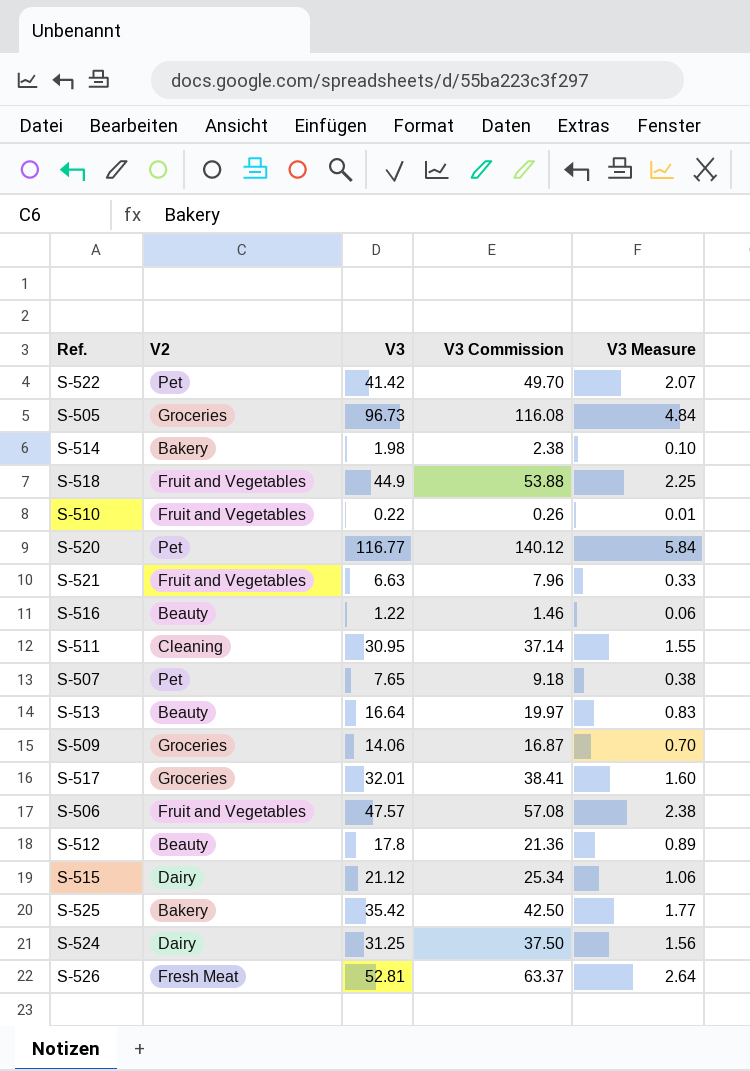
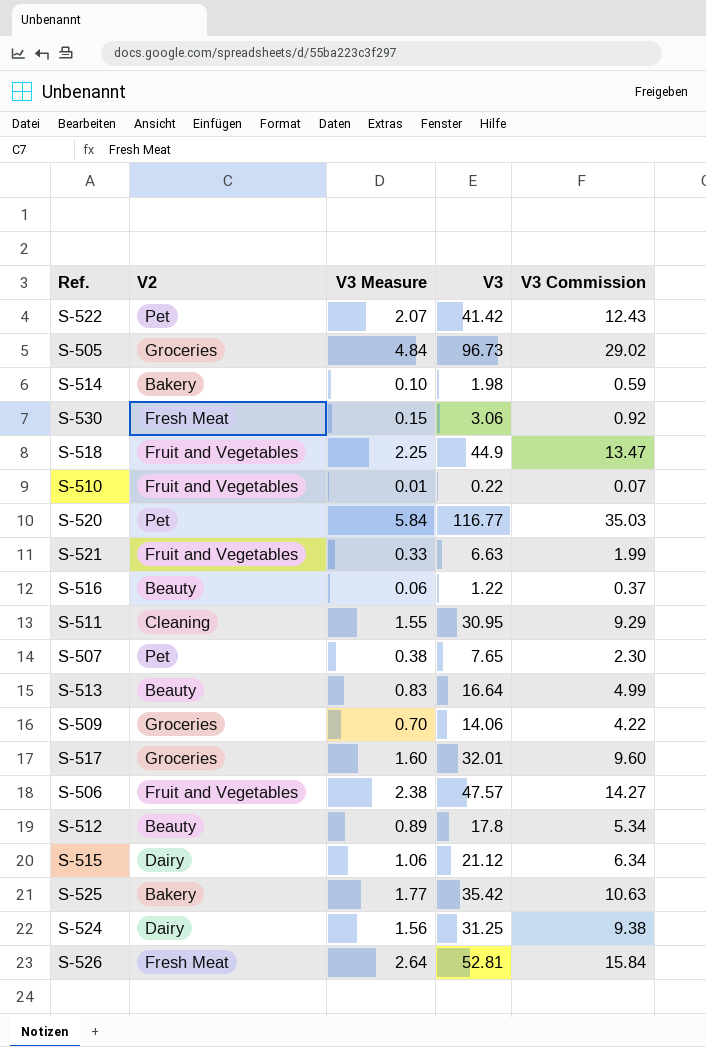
column V3 Measure | position: 5 -> 3
column V3 Commission | formula: [V3] * 1.2 -> [V3] * 0.3
row S-530: none -> Fresh Meat | 0.15 | 3.06 | 0.92

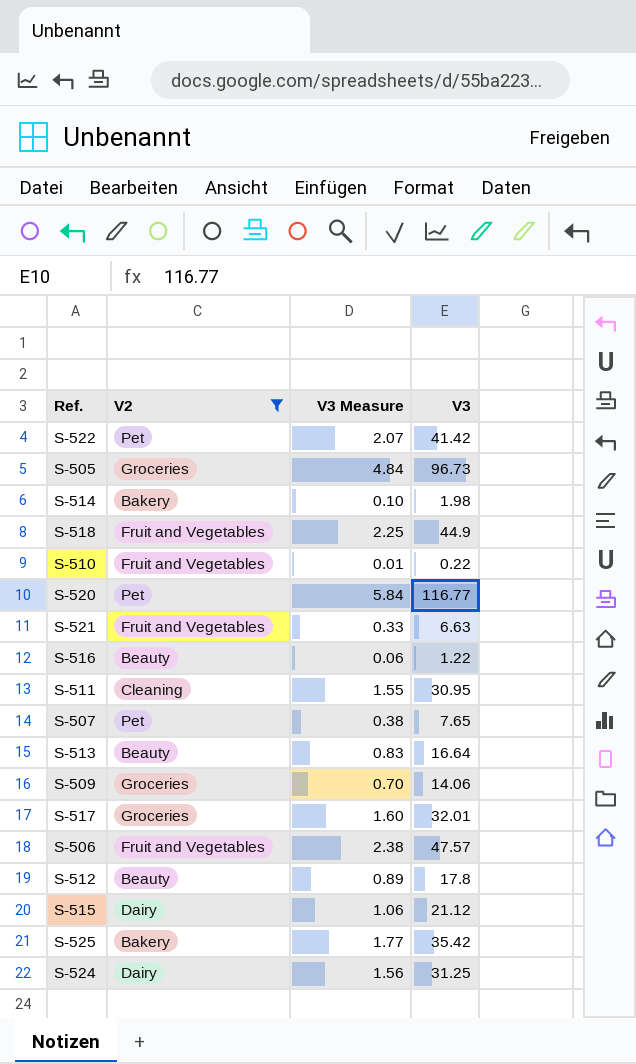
filter: none -> V2 != Fresh Meat
column V3 Commission | formula: [V3] * 0.3 -> none

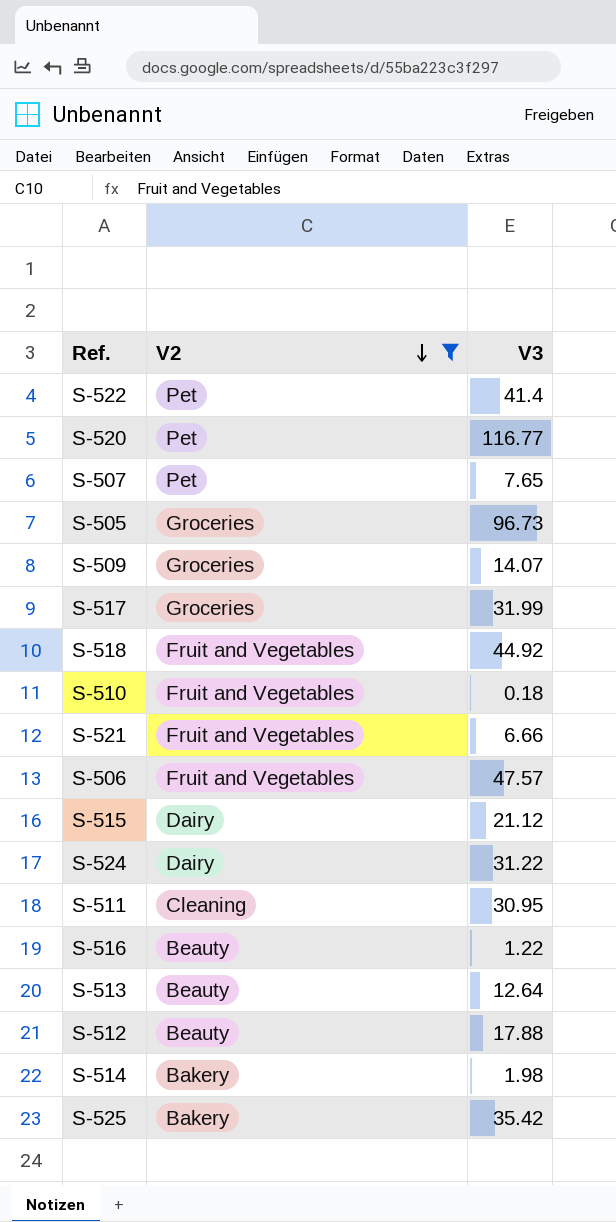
row order: none -> V2 descending
column V3 Measure | formula: [V3] * 0.05 -> none
S-522 | V3: 41.42 -> 41.4
S-509 | V3: 14.06 -> 14.07
S-517 | V3: 32.01 -> 31.99
S-518 | V3: 44.9 -> 44.92
S-510 | V3: 0.22 -> 0.18
S-521 | V3: 6.63 -> 6.66
S-524 | V3: 31.25 -> 31.22
S-513 | V3: 16.64 -> 12.64
S-512 | V3: 17.8 -> 17.88

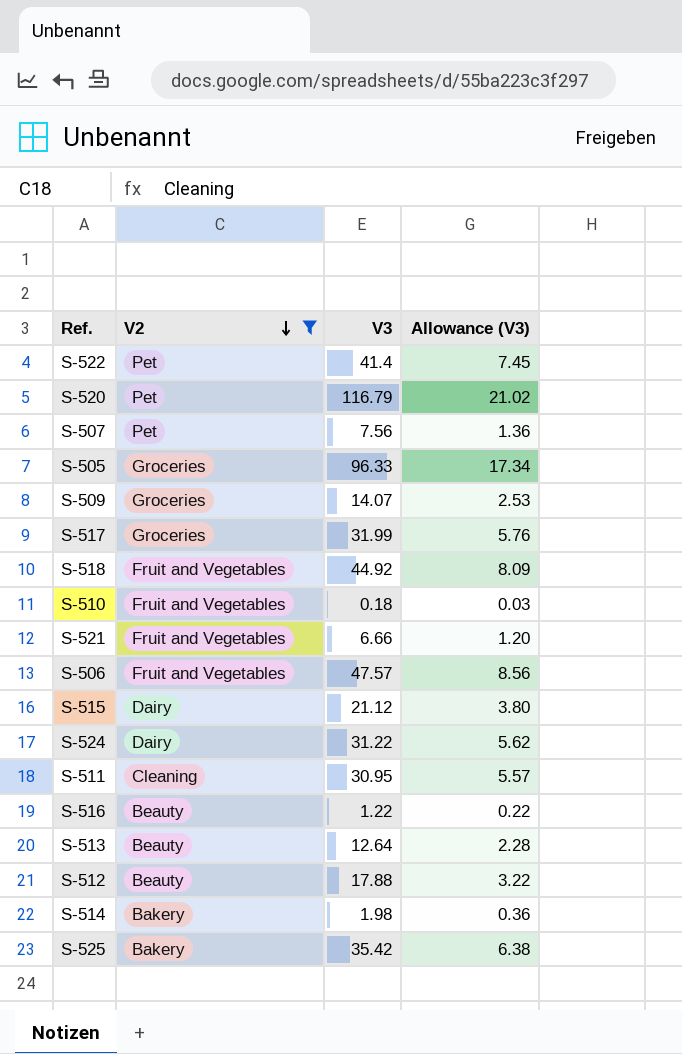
column Allowance (V3) | formula: none -> [V3] * 0.18
S-520 | V3: 116.77 -> 116.79
S-507 | V3: 7.65 -> 7.56
S-505 | V3: 96.73 -> 96.33

